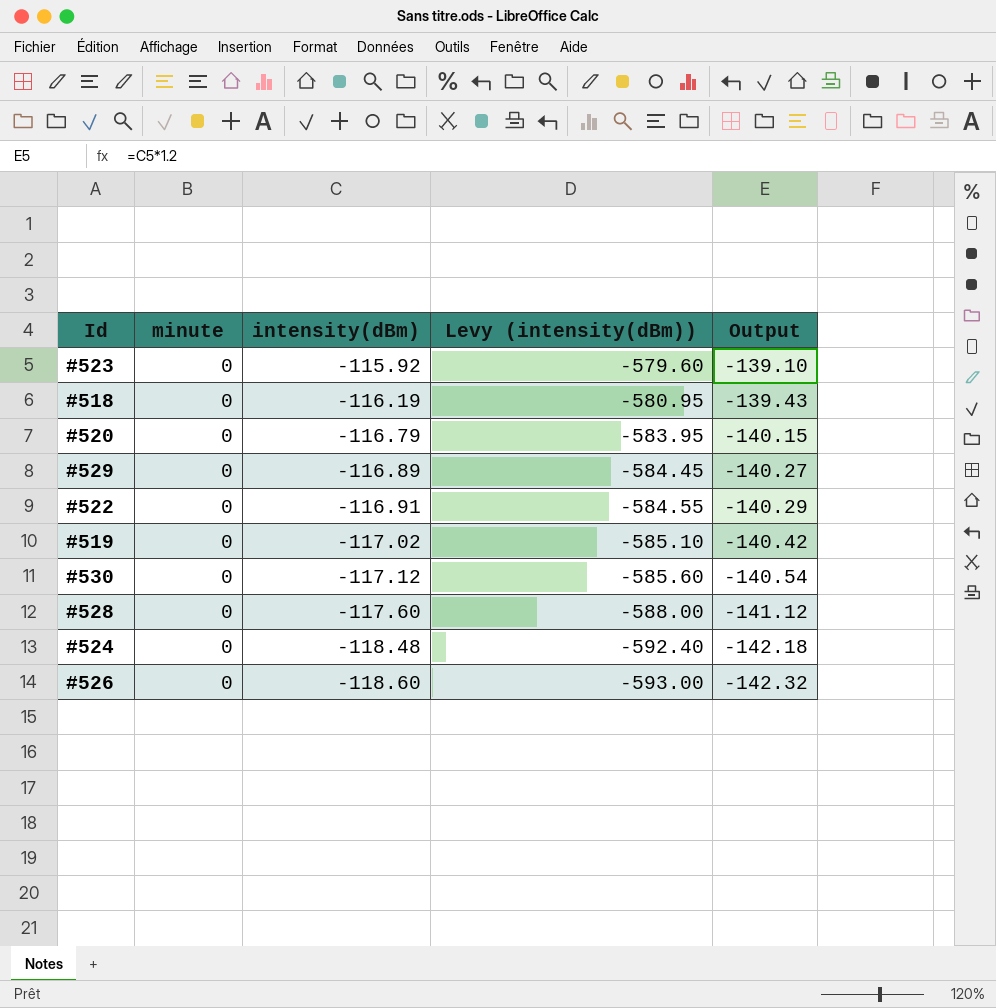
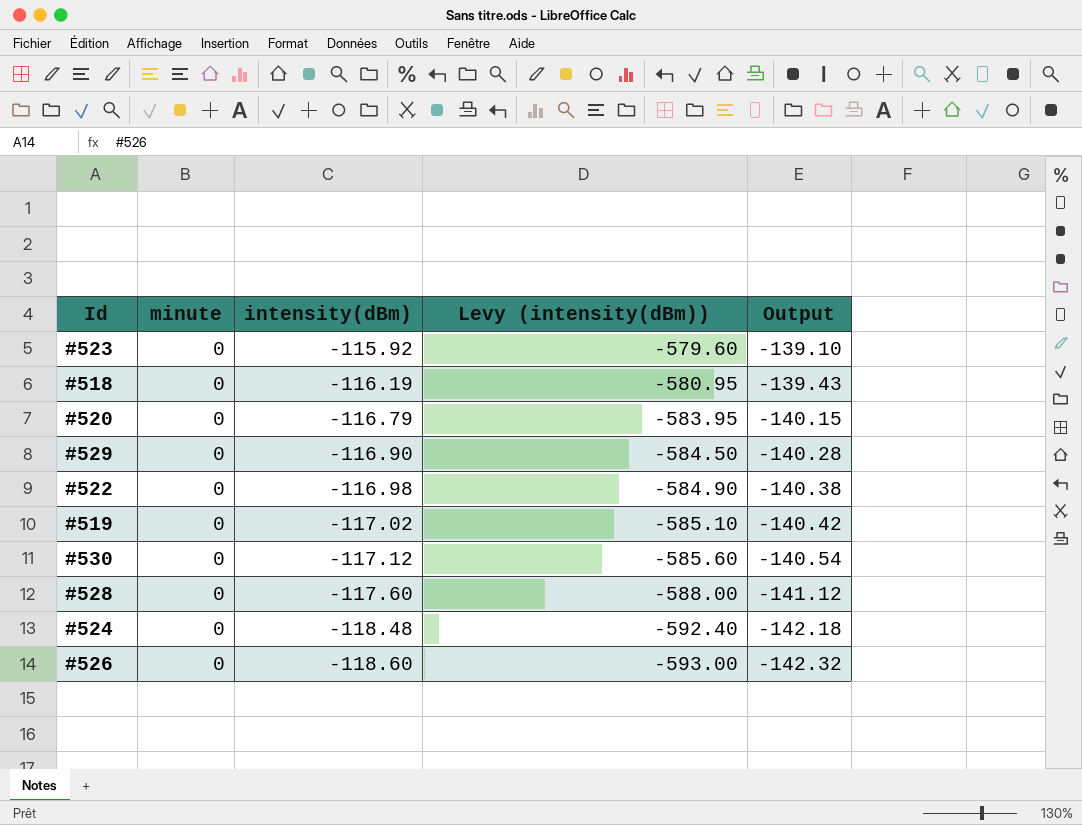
#529 | intensity(dBm): -116.89 -> -116.90
#529 | Levy (intensity(dBm)): -584.45 -> -584.50
#529 | Output: -140.27 -> -140.28
#522 | intensity(dBm): -116.91 -> -116.98
#522 | Levy (intensity(dBm)): -584.55 -> -584.90
#522 | Output: -140.29 -> -140.38

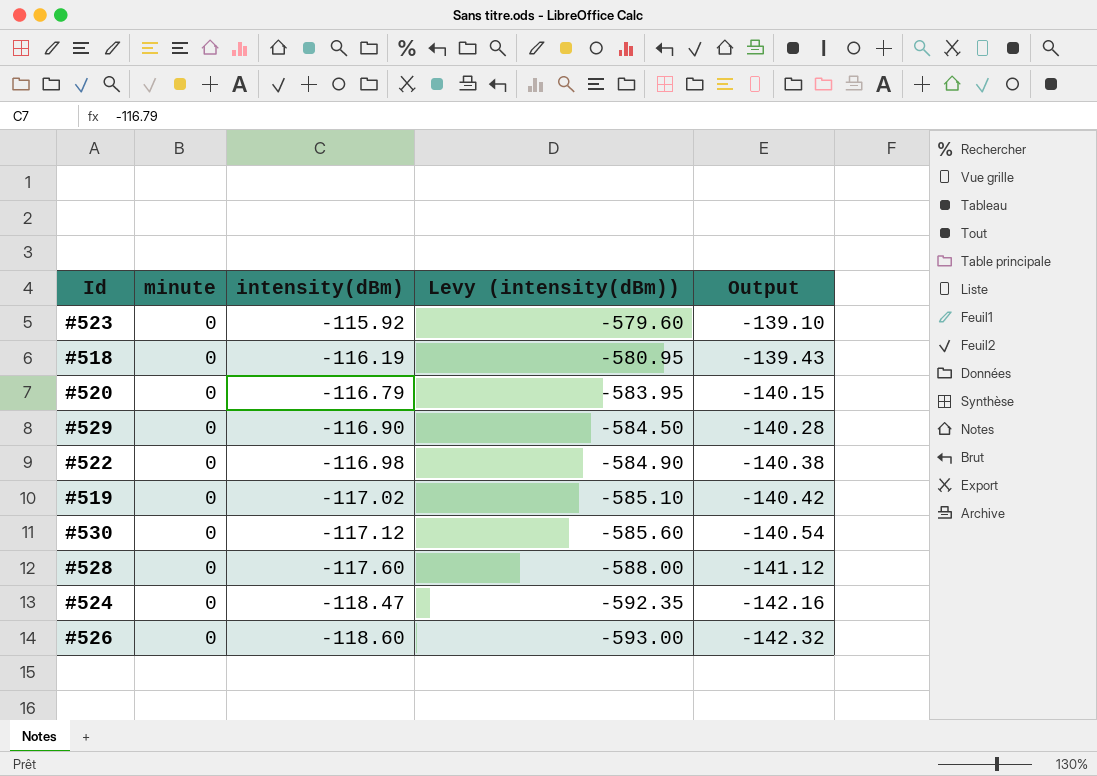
#524 | intensity(dBm): -118.48 -> -118.47
#524 | Levy (intensity(dBm)): -592.40 -> -592.35
#524 | Output: -142.18 -> -142.16

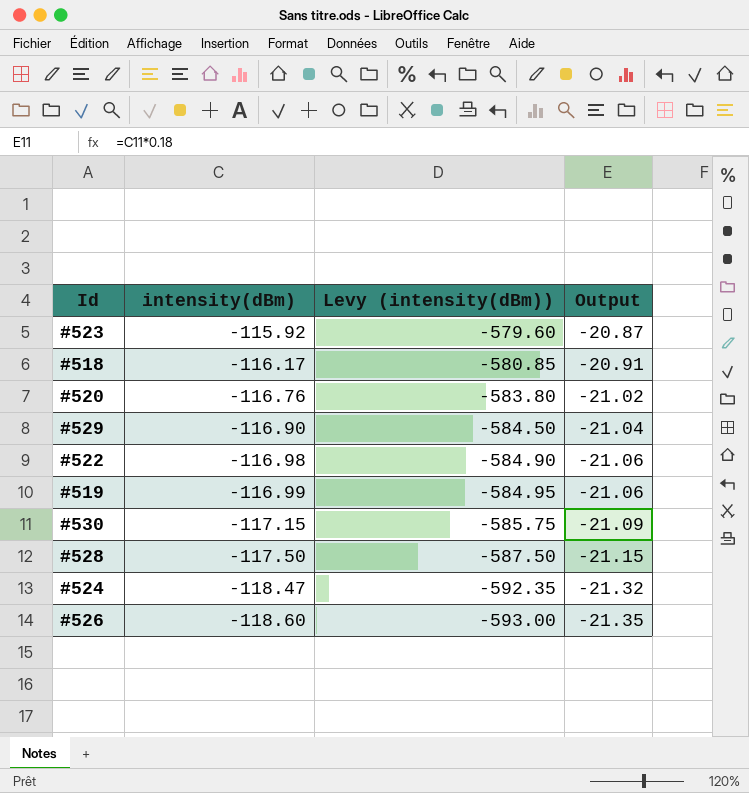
column minute | position: 2 -> none
column Output | formula: [intensity(dBm)] * 1.2 -> [intensity(dBm)] * 0.18
#518 | intensity(dBm): -116.19 -> -116.17
#518 | Levy (intensity(dBm)): -580.95 -> -580.85
#520 | intensity(dBm): -116.79 -> -116.76
#520 | Levy (intensity(dBm)): -583.95 -> -583.80
#519 | intensity(dBm): -117.02 -> -116.99
#519 | Levy (intensity(dBm)): -585.10 -> -584.95
#530 | intensity(dBm): -117.12 -> -117.15
#530 | Levy (intensity(dBm)): -585.60 -> -585.75
#528 | intensity(dBm): -117.60 -> -117.50
#528 | Levy (intensity(dBm)): -588.00 -> -587.50

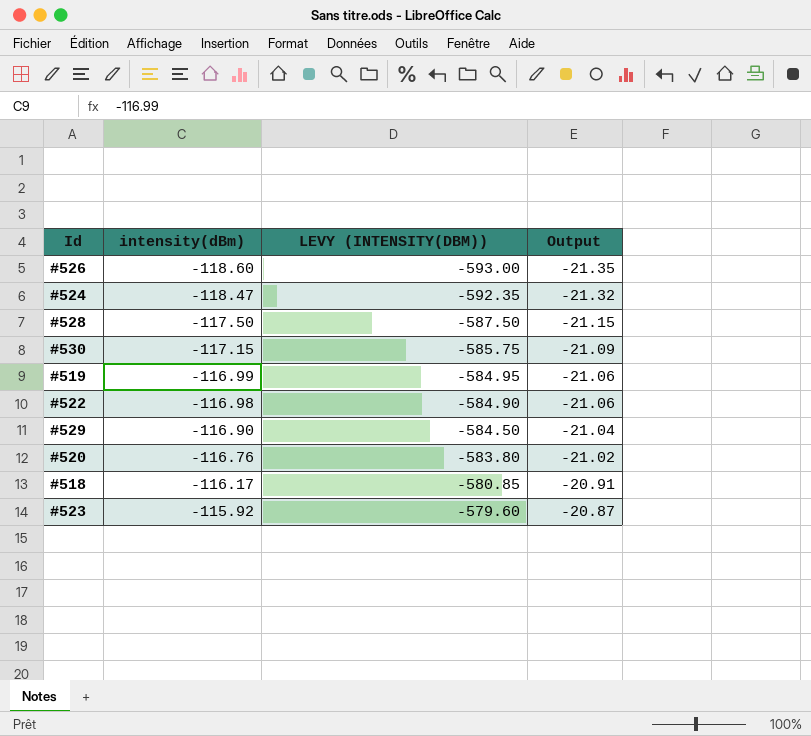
row order: intensity(dBm) descending -> intensity(dBm) ascending
column name: Levy (intensity(dBm)) -> LEVY (INTENSITY(DBM))

